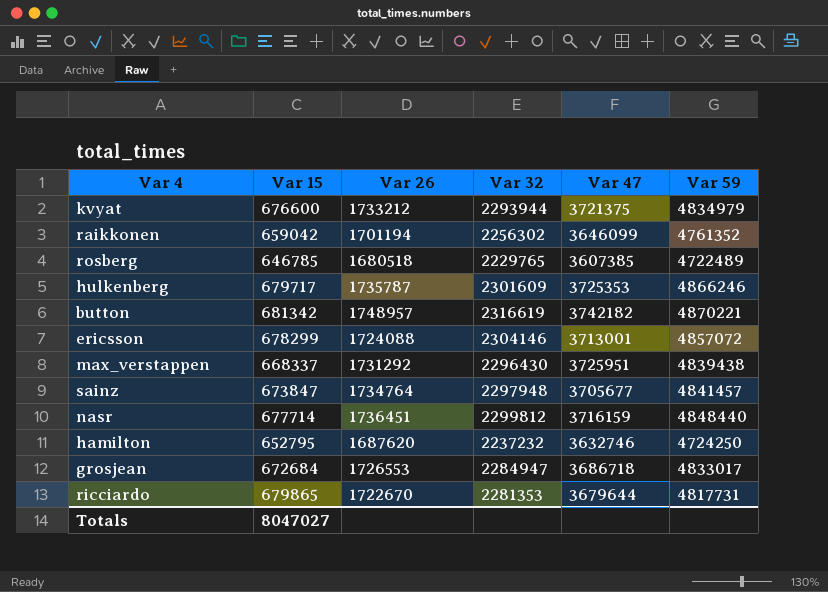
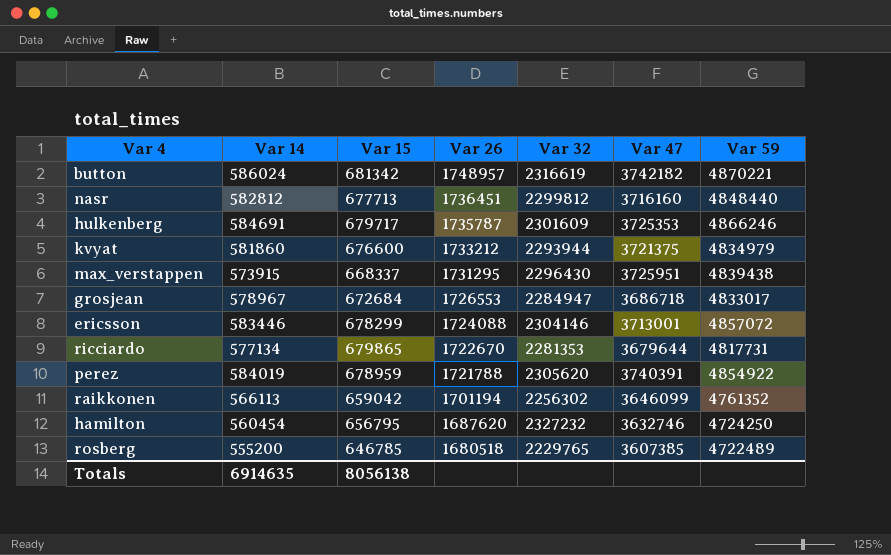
row order: none -> Var 26 descending
column Var 14 | position: none -> 2
row sainz: 673847 | 1734764 | 2297948 | 3705677 | 4841457 -> none
nasr | Var 15: 677714 -> 677713
nasr | Var 47: 3716159 -> 3716160
max_verstappen | Var 26: 1731292 -> 1731295
row perez: none -> 584019 | 678959 | 1721788 | 2305620 | 3740391 | 4854922
hamilton | Var 15: 652795 -> 656795
hamilton | Var 32: 2237232 -> 2327232
Totals | Var 15: 8047027 -> 8056138

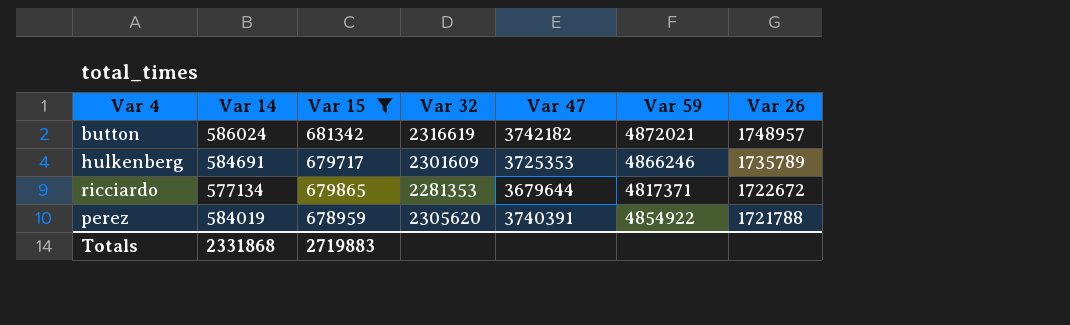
filter: none -> Var 15 >= 678959
column Var 26 | position: 4 -> 7
button | Var 59: 4870221 -> 4872021
hulkenberg | Var 26: 1735787 -> 1735789
ricciardo | Var 59: 4817731 -> 4817371
ricciardo | Var 26: 1722670 -> 1722672
Totals | Var 14: 6914635 -> 2331868
Totals | Var 15: 8056138 -> 2719883

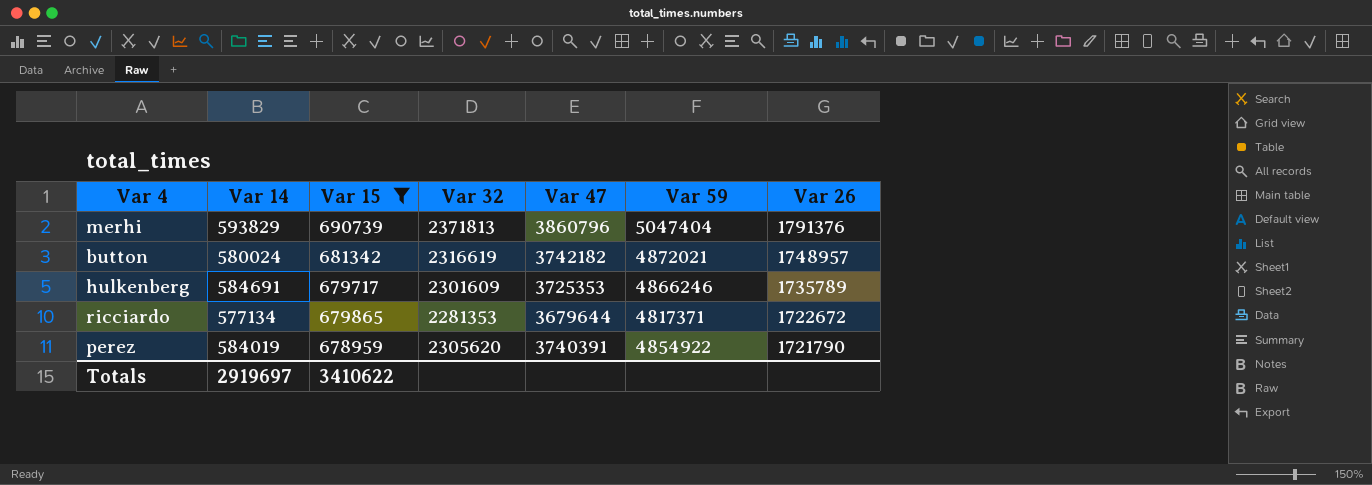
row merhi: none -> 593829 | 690739 | 2371813 | 3860796 | 5047404 | 1791376
button | Var 14: 586024 -> 580024
perez | Var 26: 1721788 -> 1721790
Totals | Var 14: 2331868 -> 2919697
Totals | Var 15: 2719883 -> 3410622

